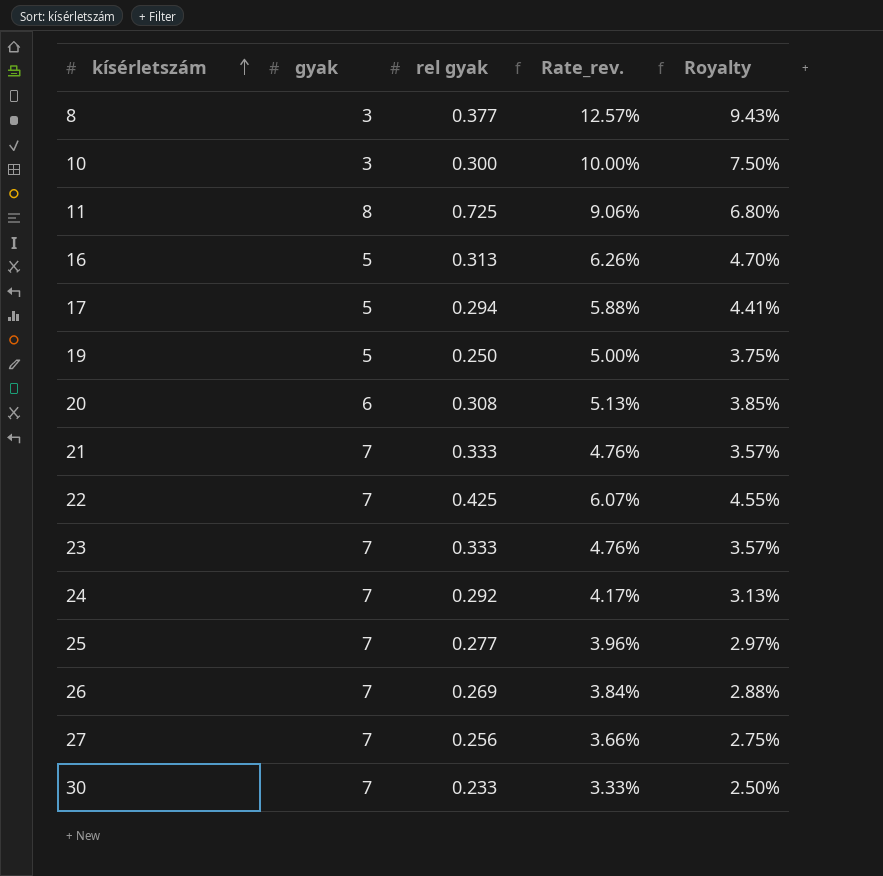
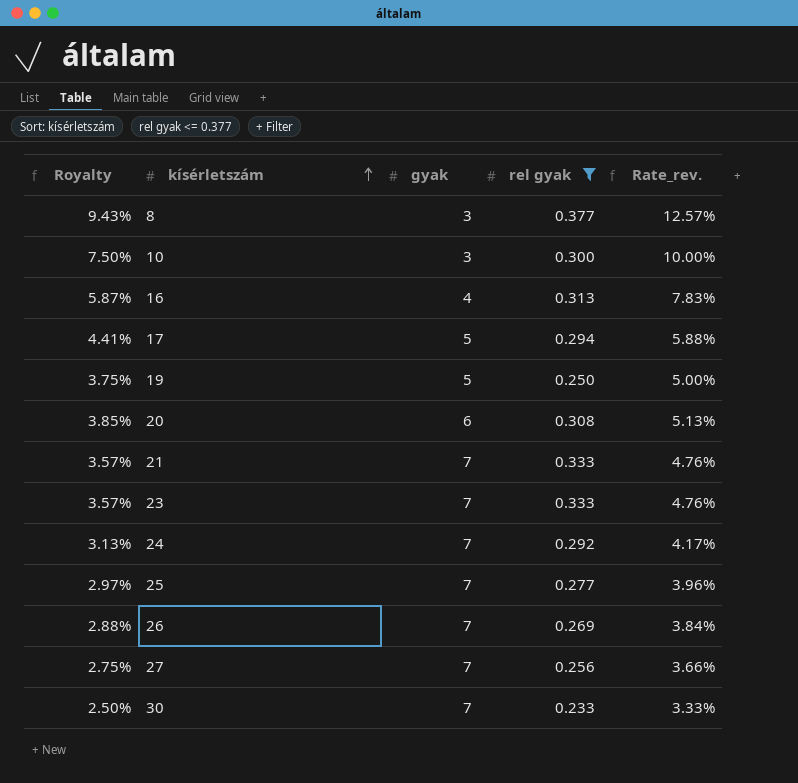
filter: none -> rel gyak <= 0.377
column Royalty | position: 5 -> 1
16 | Royalty: 4.70% -> 5.87%
16 | gyak: 5 -> 4
16 | Rate_rev.: 6.26% -> 7.83%

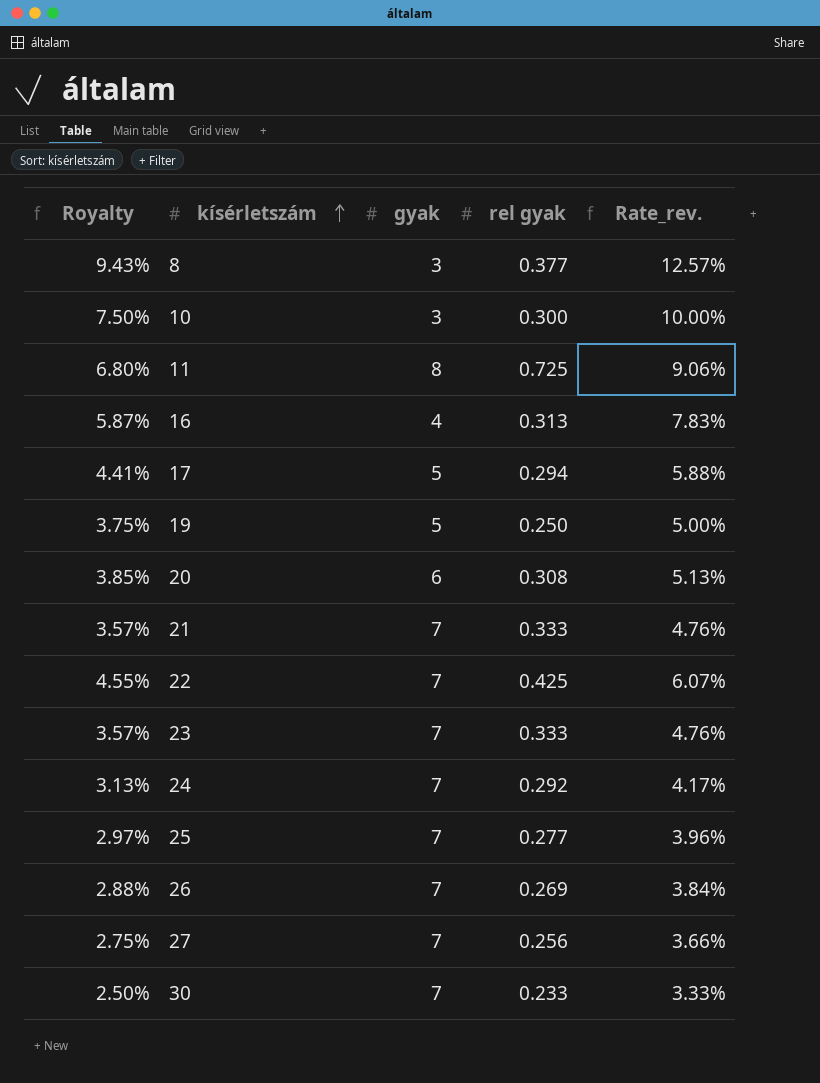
filter: rel gyak <= 0.377 -> none

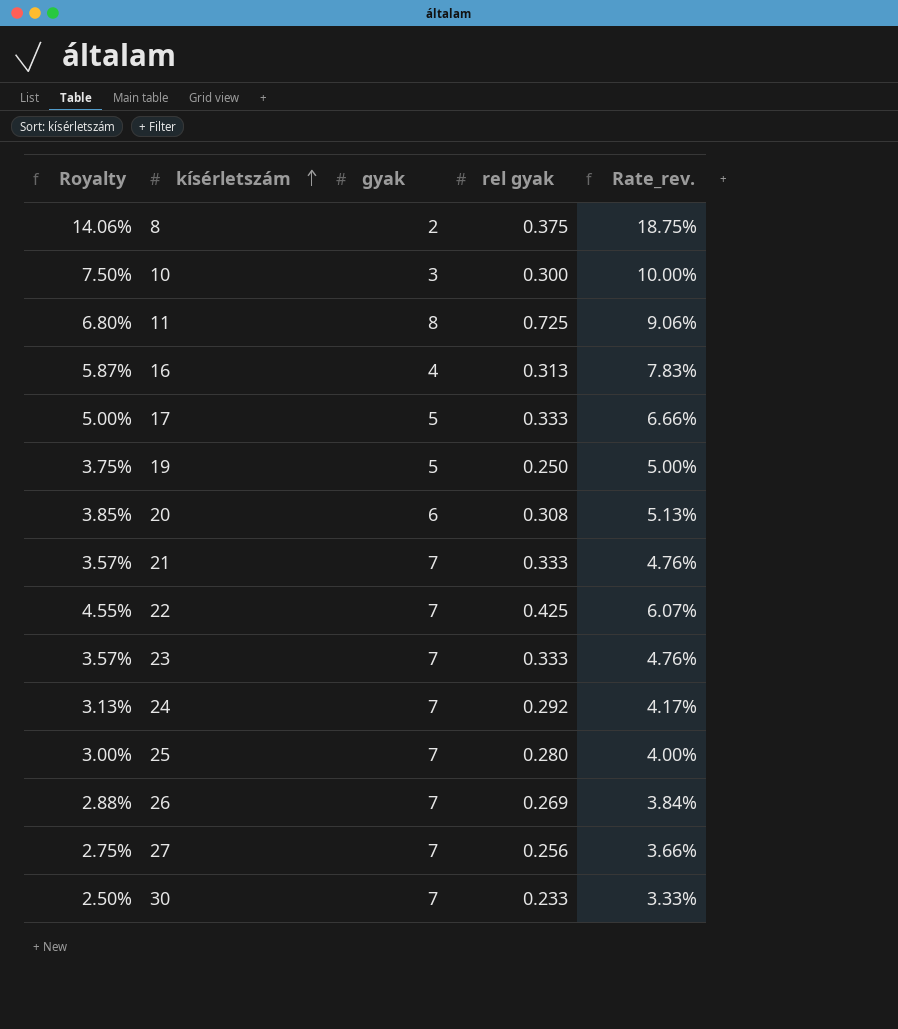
8 | Royalty: 9.43% -> 14.06%
8 | gyak: 3 -> 2
8 | rel gyak: 0.377 -> 0.375
8 | Rate_rev.: 12.57% -> 18.75%
17 | Royalty: 4.41% -> 5.00%
17 | rel gyak: 0.294 -> 0.333
17 | Rate_rev.: 5.88% -> 6.66%
25 | Royalty: 2.97% -> 3.00%
25 | rel gyak: 0.277 -> 0.280
25 | Rate_rev.: 3.96% -> 4.00%

